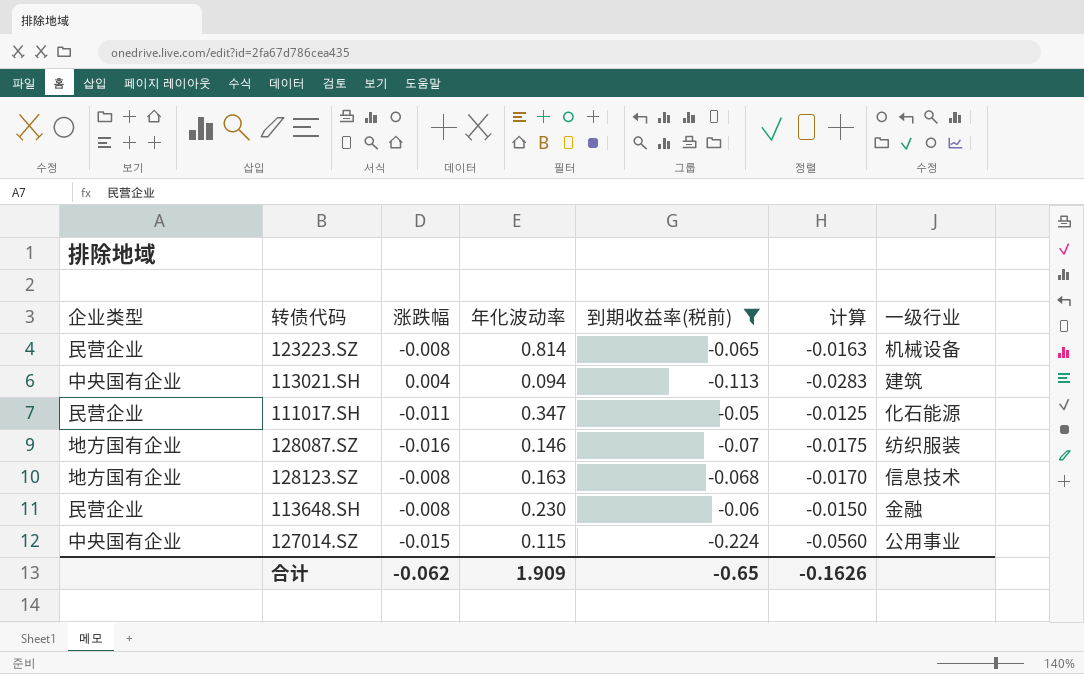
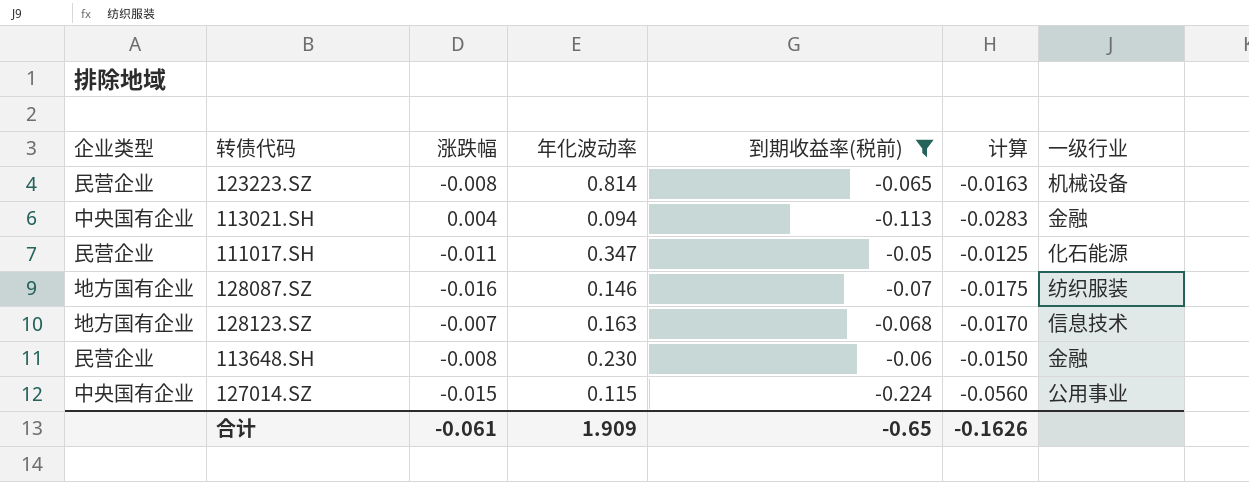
113021.SH | 一级行业: 建筑 -> 金融
128123.SZ | 涨跌幅: -0.008 -> -0.007
合计 | 涨跌幅: -0.062 -> -0.061

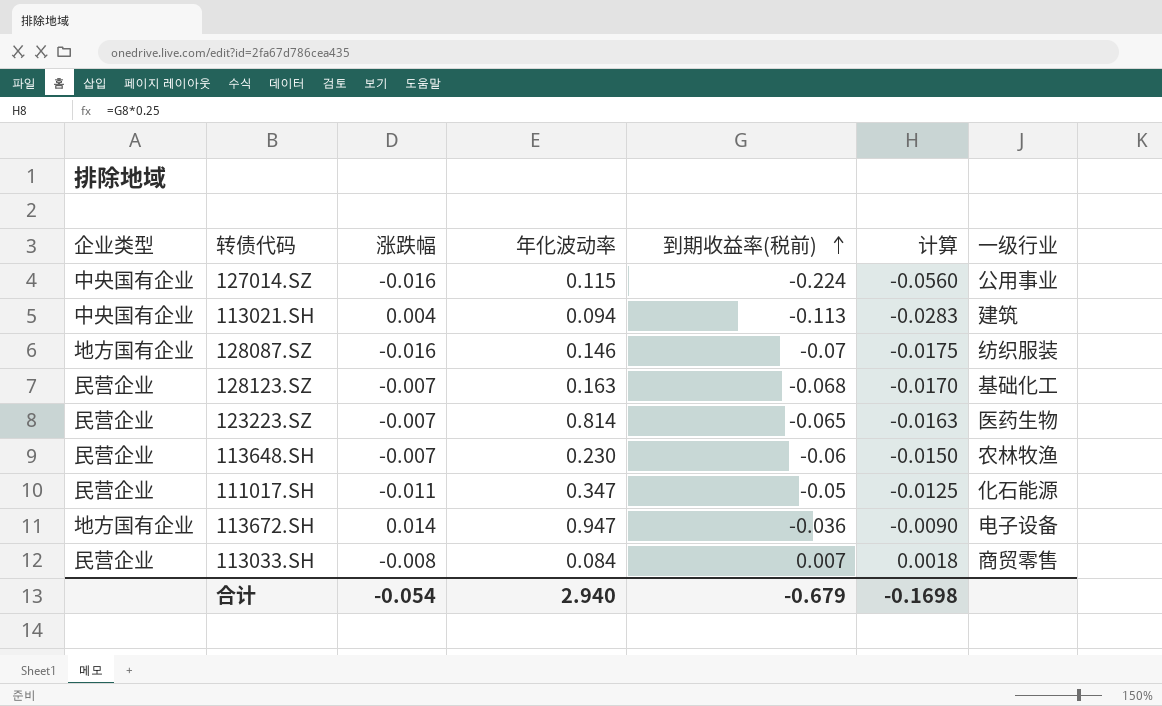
filter: 到期收益率(税前) <= -0.05 -> none
row order: none -> 到期收益率(税前) ascending
127014.SZ | 涨跌幅: -0.015 -> -0.016
113021.SH | 一级行业: 金融 -> 建筑
128123.SZ | 企业类型: 地方国有企业 -> 民营企业
128123.SZ | 一级行业: 信息技术 -> 基础化工
123223.SZ | 涨跌幅: -0.008 -> -0.007
123223.SZ | 一级行业: 机械设备 -> 医药生物
113648.SH | 涨跌幅: -0.008 -> -0.007
113648.SH | 一级行业: 金融 -> 农林牧渔
合计 | 涨跌幅: -0.061 -> -0.054
合计 | 年化波动率: 1.909 -> 2.940
合计 | 到期收益率(税前): -0.65 -> -0.679
合计 | 计算: -0.1626 -> -0.1698

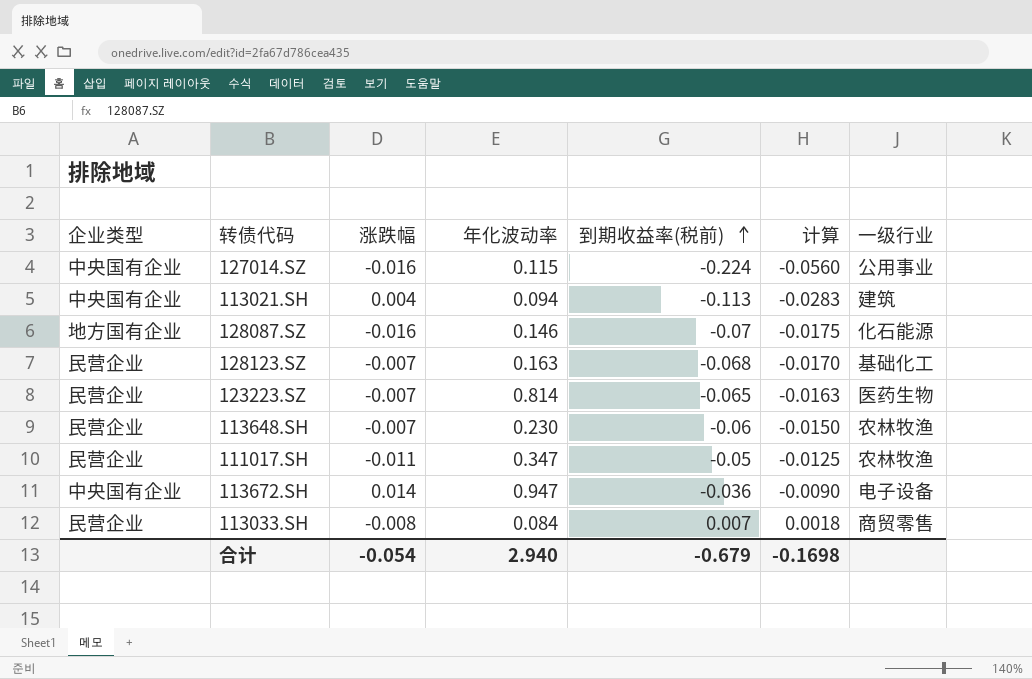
128087.SZ | 一级行业: 纺织服装 -> 化石能源
111017.SH | 一级行业: 化石能源 -> 农林牧渔
113672.SH | 企业类型: 地方国有企业 -> 中央国有企业

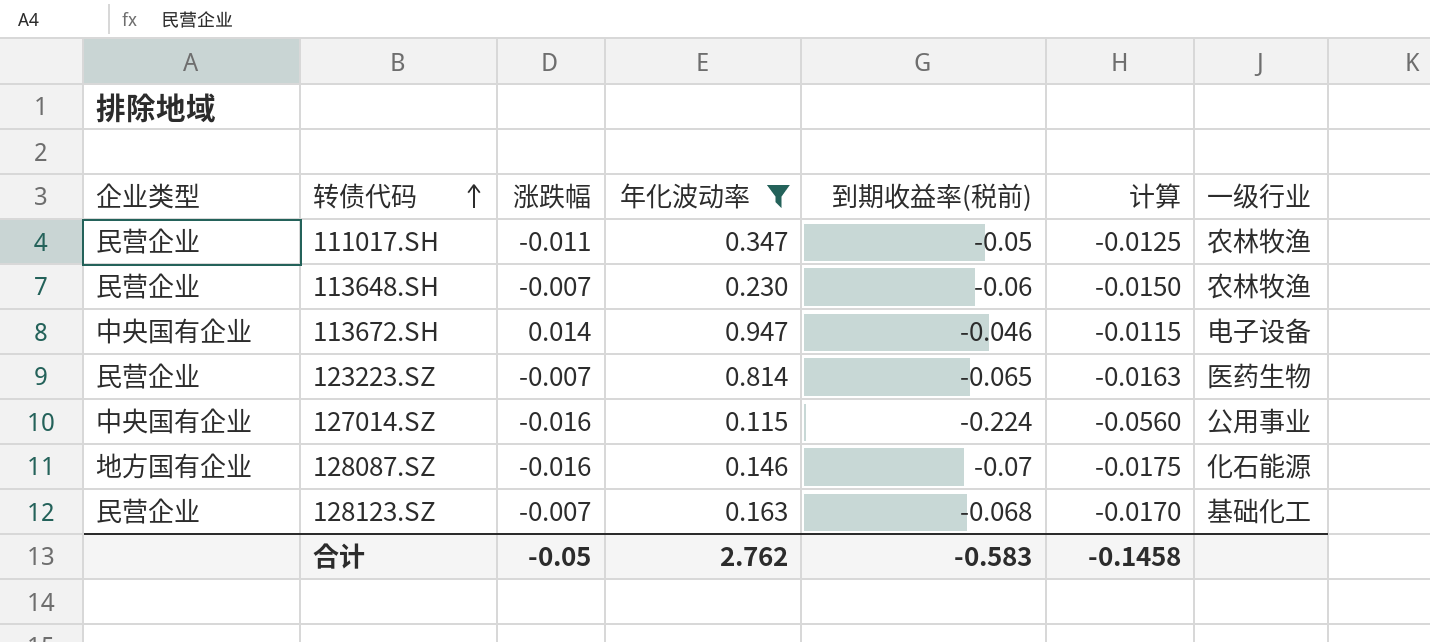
filter: none -> 年化波动率 >= 0.115
row order: 到期收益率(税前) ascending -> 转债代码 ascending
113672.SH | 到期收益率(税前): -0.036 -> -0.046
113672.SH | 计算: -0.0090 -> -0.0115
合计 | 涨跌幅: -0.054 -> -0.05
合计 | 年化波动率: 2.940 -> 2.762
合计 | 到期收益率(税前): -0.679 -> -0.583
合计 | 计算: -0.1698 -> -0.1458

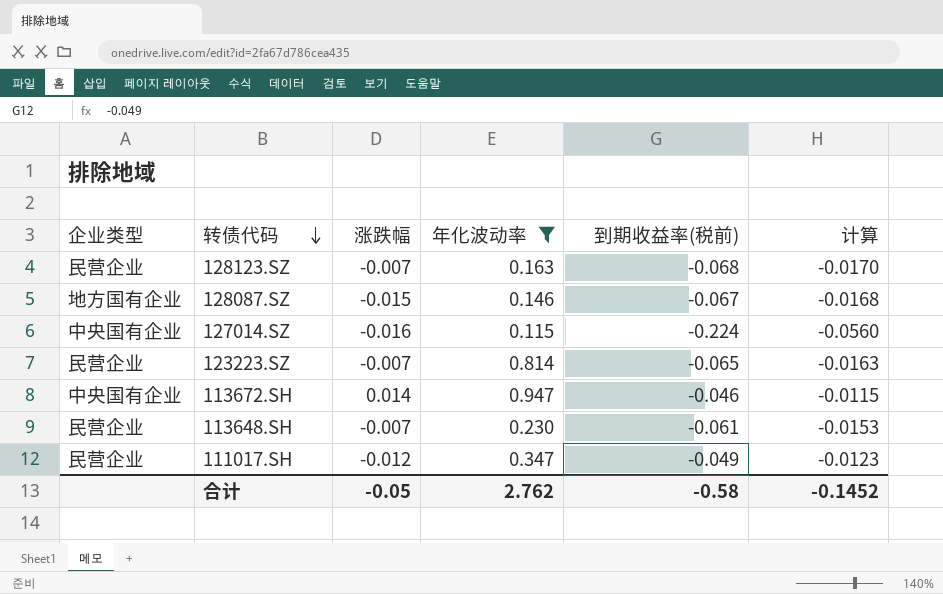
row order: 转债代码 ascending -> 转债代码 descending
column 一级行业 | position: 7 -> none
128087.SZ | 涨跌幅: -0.016 -> -0.015
128087.SZ | 到期收益率(税前): -0.07 -> -0.067
128087.SZ | 计算: -0.0175 -> -0.0168
113648.SH | 到期收益率(税前): -0.06 -> -0.061
113648.SH | 计算: -0.0150 -> -0.0153
111017.SH | 涨跌幅: -0.011 -> -0.012
111017.SH | 到期收益率(税前): -0.05 -> -0.049
111017.SH | 计算: -0.0125 -> -0.0123
合计 | 到期收益率(税前): -0.583 -> -0.58
合计 | 计算: -0.1458 -> -0.1452

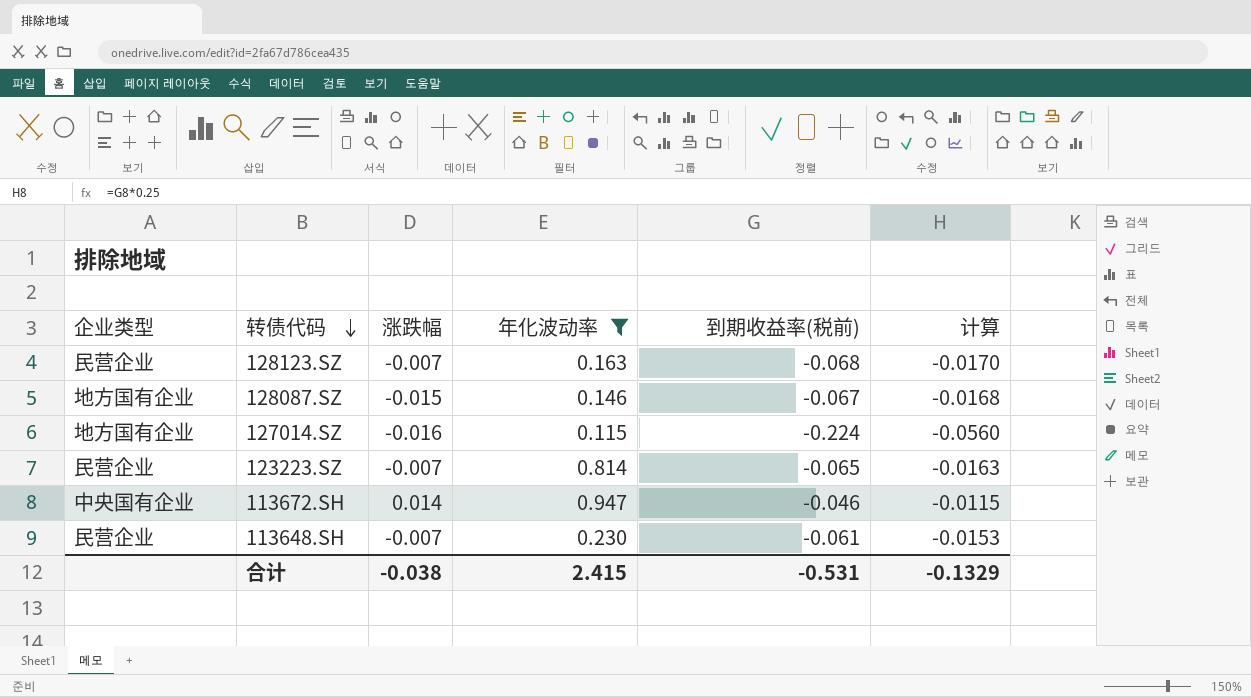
row 111017.SH: 民营企业 | -0.012 | 0.347 | -0.049 | -0.0123 -> none
127014.SZ | 企业类型: 中央国有企业 -> 地方国有企业
合计 | 涨跌幅: -0.05 -> -0.038
合计 | 年化波动率: 2.762 -> 2.415
合计 | 到期收益率(税前): -0.58 -> -0.531
合计 | 计算: -0.1452 -> -0.1329

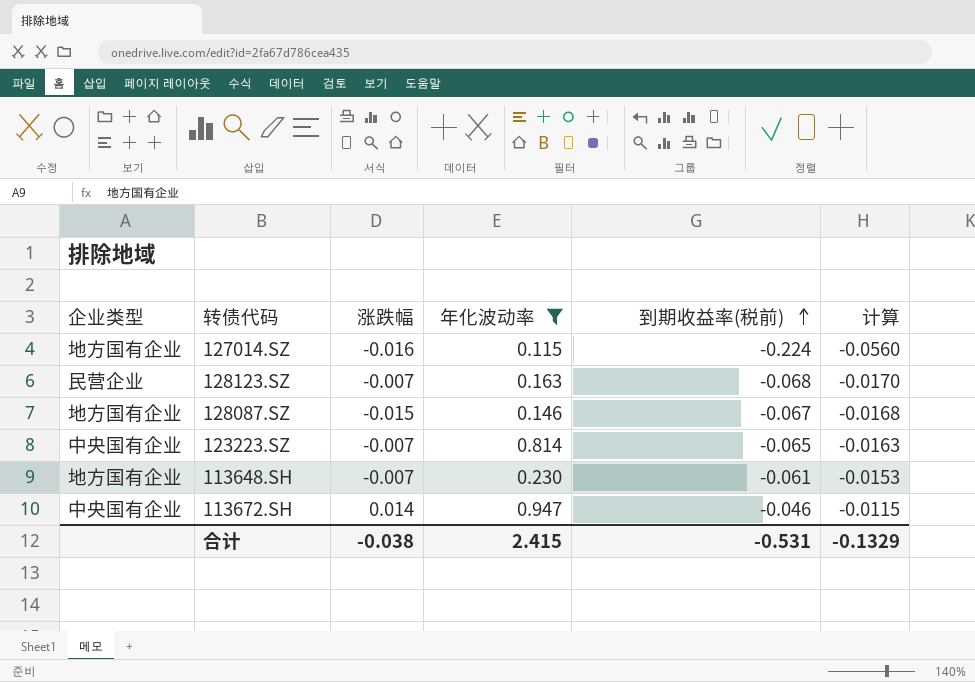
row order: 转债代码 descending -> 到期收益率(税前) ascending
123223.SZ | 企业类型: 民营企业 -> 中央国有企业
113648.SH | 企业类型: 民营企业 -> 地方国有企业

